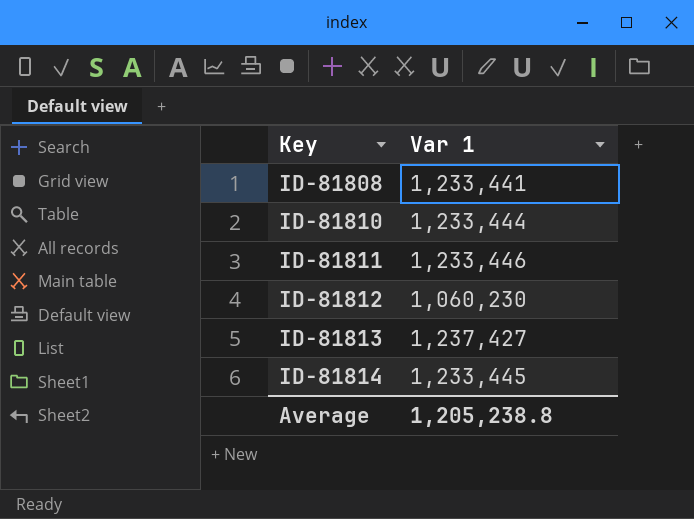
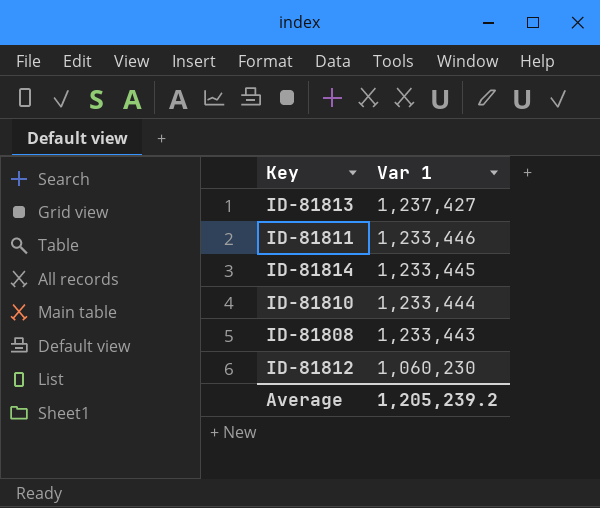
row order: Key ascending -> Var 1 descending
ID-81808 | Var 1: 1,233,441 -> 1,233,443
Average | Var 1: 1,205,238.8 -> 1,205,239.2

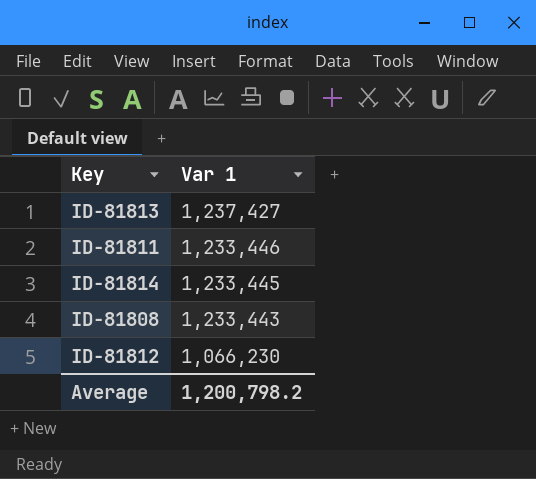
row ID-81810: 1,233,444 -> none
ID-81812 | Var 1: 1,060,230 -> 1,066,230
Average | Var 1: 1,205,239.2 -> 1,200,798.2

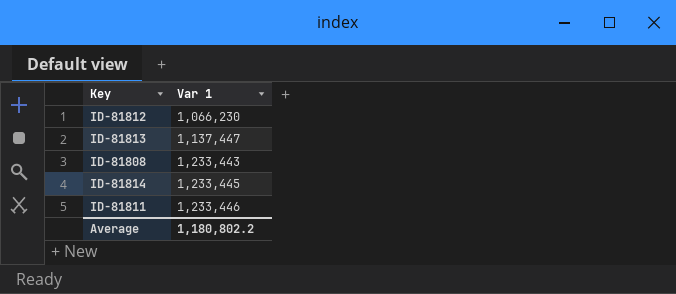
row order: Var 1 descending -> Var 1 ascending
ID-81813 | Var 1: 1,237,427 -> 1,137,447
Average | Var 1: 1,200,798.2 -> 1,180,802.2

